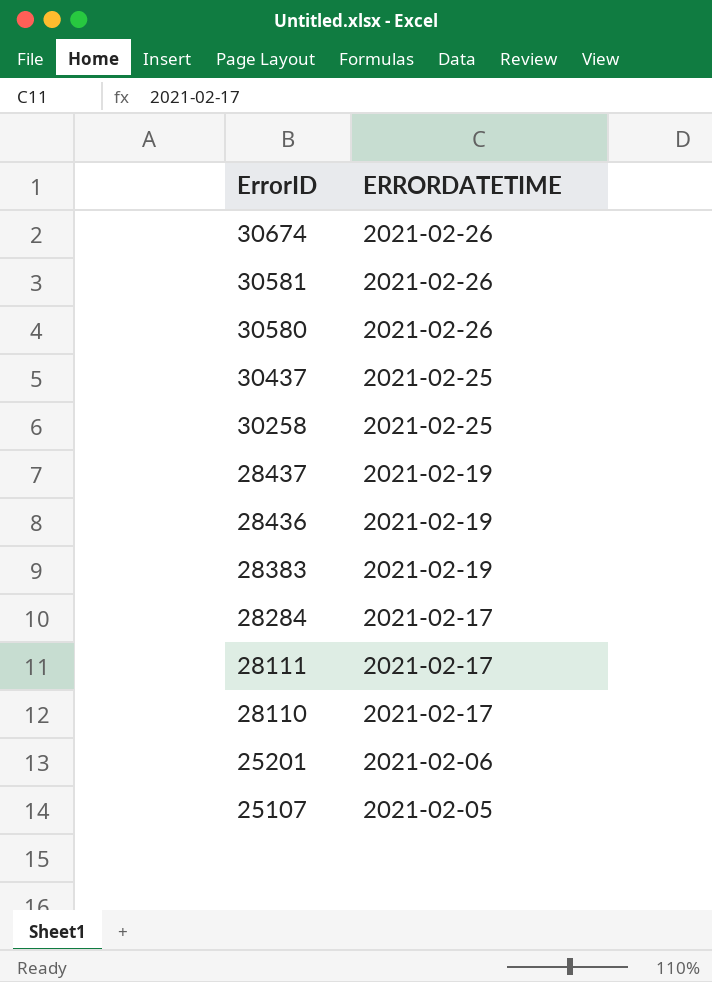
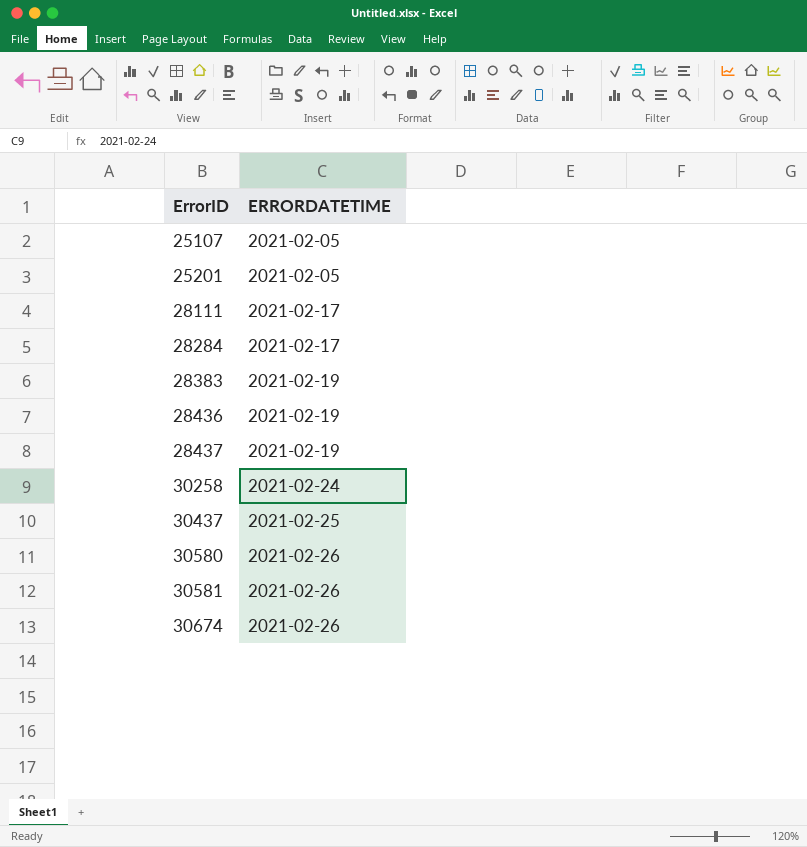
row order: ErrorID descending -> ErrorID ascending
row 28110: 2021-02-17 -> none
25201 | ERRORDATETIME: 2021-02-06 -> 2021-02-05
30258 | ERRORDATETIME: 2021-02-25 -> 2021-02-24

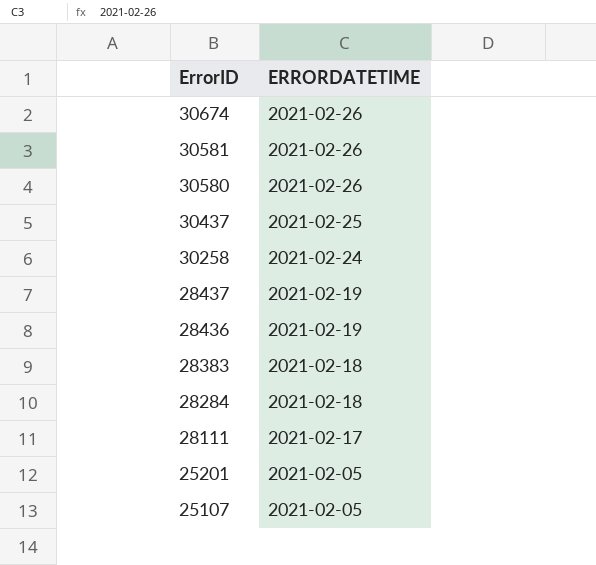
row order: ErrorID ascending -> ErrorID descending
28383 | ERRORDATETIME: 2021-02-19 -> 2021-02-18
28284 | ERRORDATETIME: 2021-02-17 -> 2021-02-18

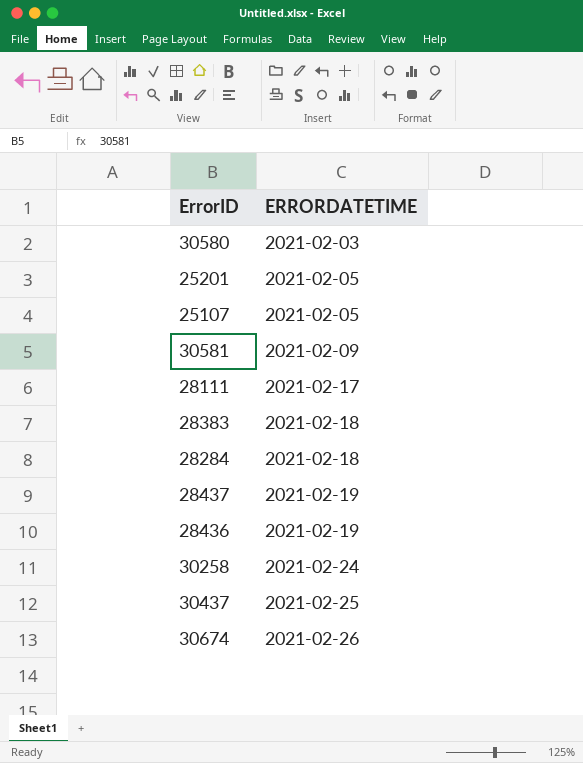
row order: ErrorID descending -> ERRORDATETIME ascending
30580 | ERRORDATETIME: 2021-02-26 -> 2021-02-03
30581 | ERRORDATETIME: 2021-02-26 -> 2021-02-09

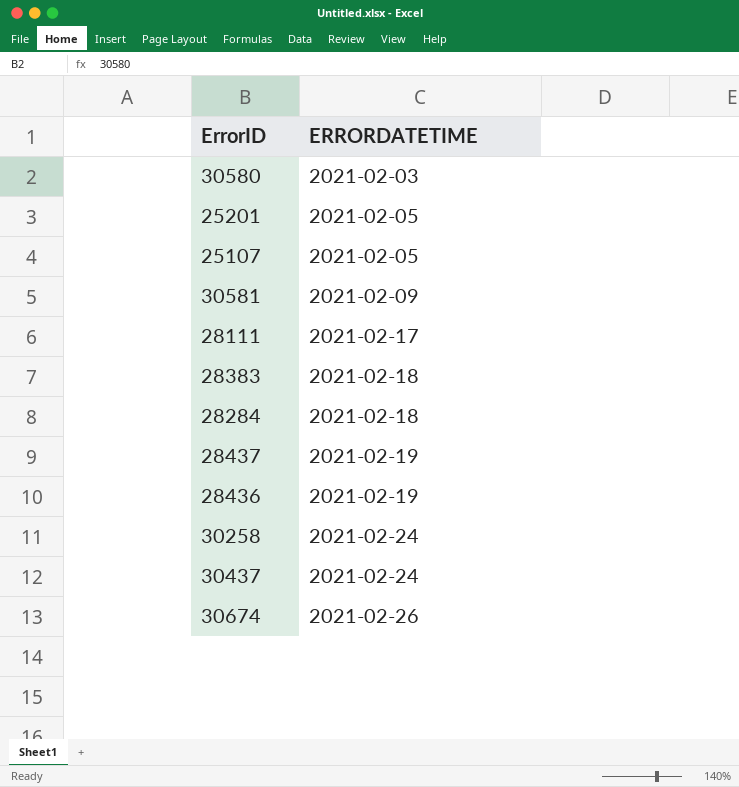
30437 | ERRORDATETIME: 2021-02-25 -> 2021-02-24

